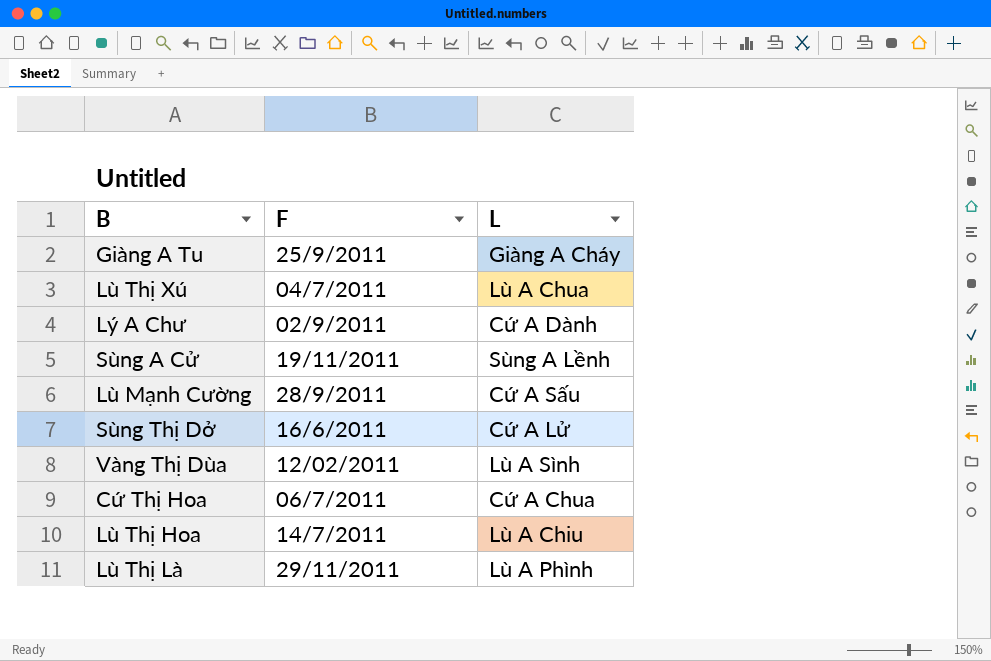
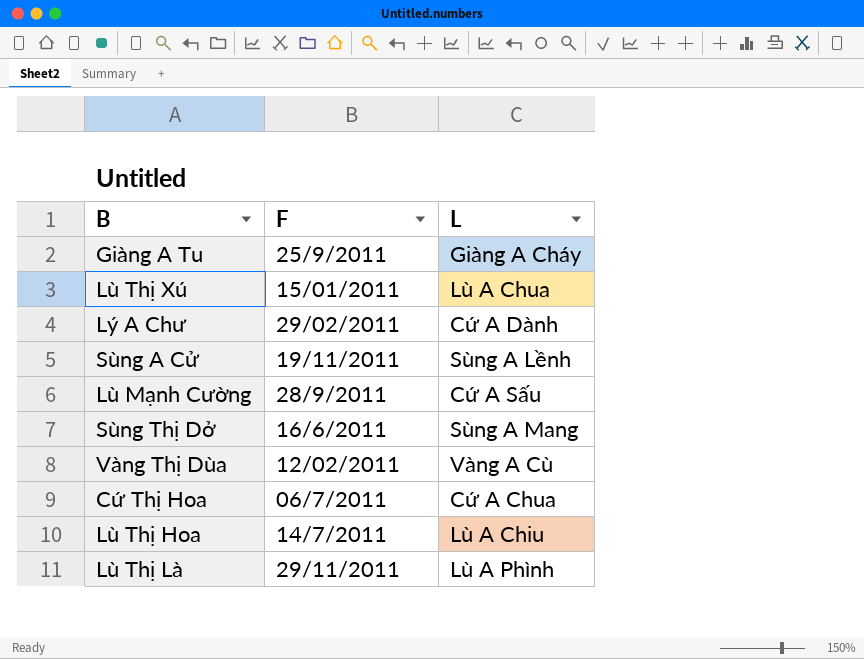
Lù Thị Xú | F: 04/7/2011 -> 15/01/2011
Lý A Chư | F: 02/9/2011 -> 29/02/2011
Sùng Thị Dở | L: Cứ A Lử -> Sùng A Mang
Vàng Thị Dùa | L: Lù A Sình -> Vàng A Cù

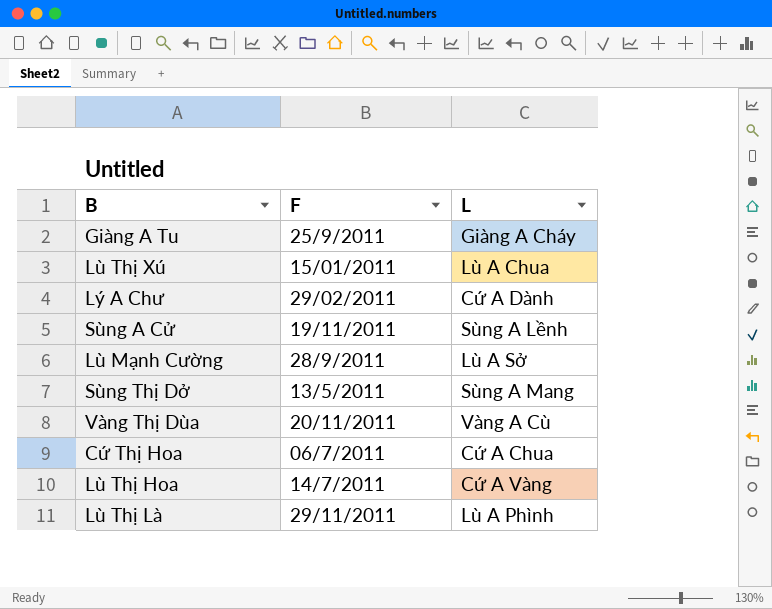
Lù Mạnh Cường | L: Cứ A Sấu -> Lù A Sở
Sùng Thị Dở | F: 16/6/2011 -> 13/5/2011
Vàng Thị Dùa | F: 12/02/2011 -> 20/11/2011
Lù Thị Hoa | L: Lù A Chiu -> Cứ A Vàng

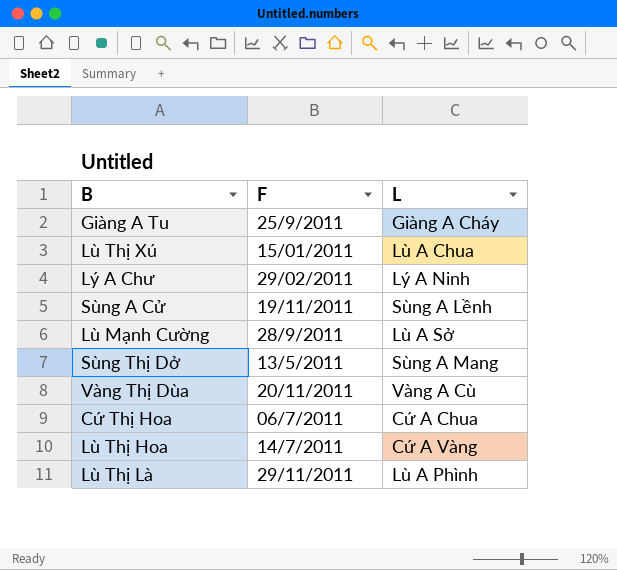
Lý A Chư | L: Cứ A Dành -> Lý A Ninh

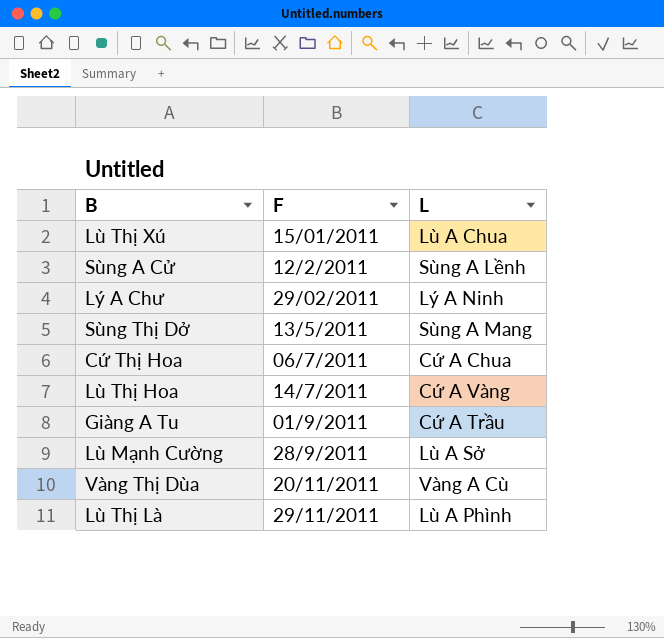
row order: none -> F ascending
Sùng A Cử | F: 19/11/2011 -> 12/2/2011
Giàng A Tu | F: 25/9/2011 -> 01/9/2011
Giàng A Tu | L: Giàng A Cháy -> Cứ A Trầu

